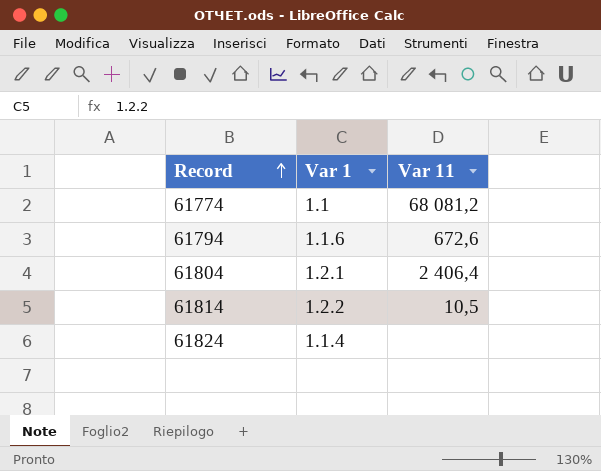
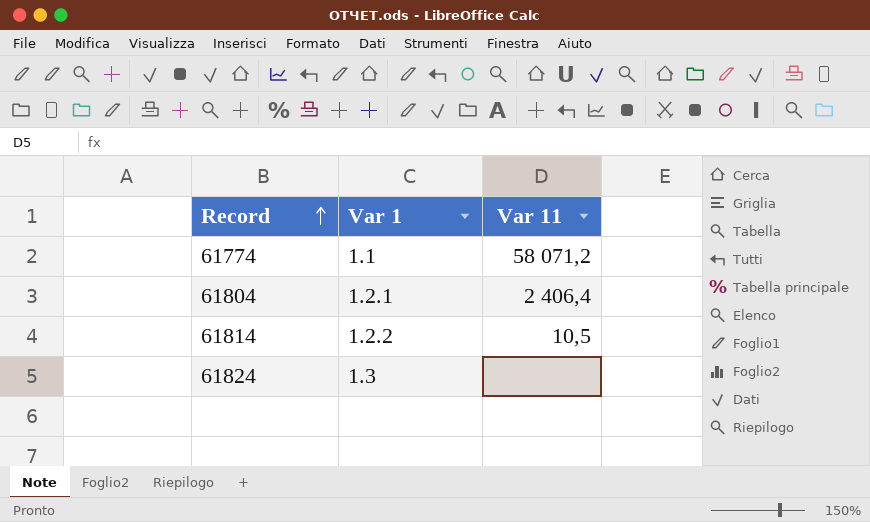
row 61794: 1.1.6 | 672,6 -> none
61774 | Var 11: 68 081,2 -> 58 071,2
61824 | Var 1: 1.1.4 -> 1.3

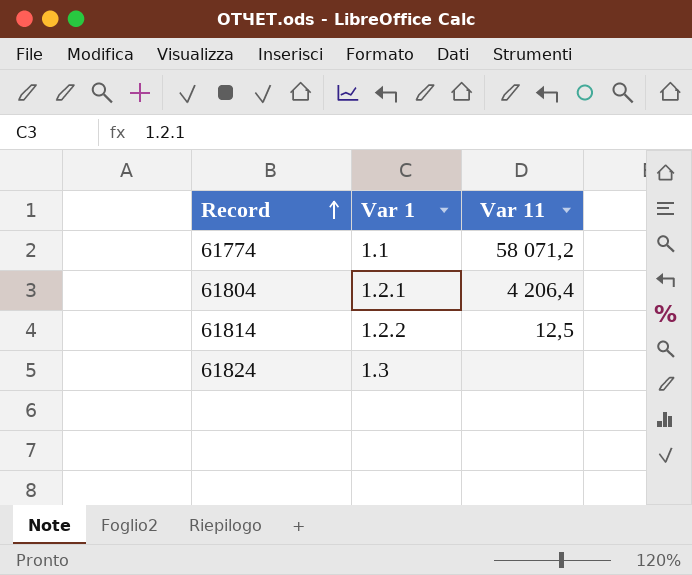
61804 | Var 11: 2 406,4 -> 4 206,4
61814 | Var 11: 10,5 -> 12,5

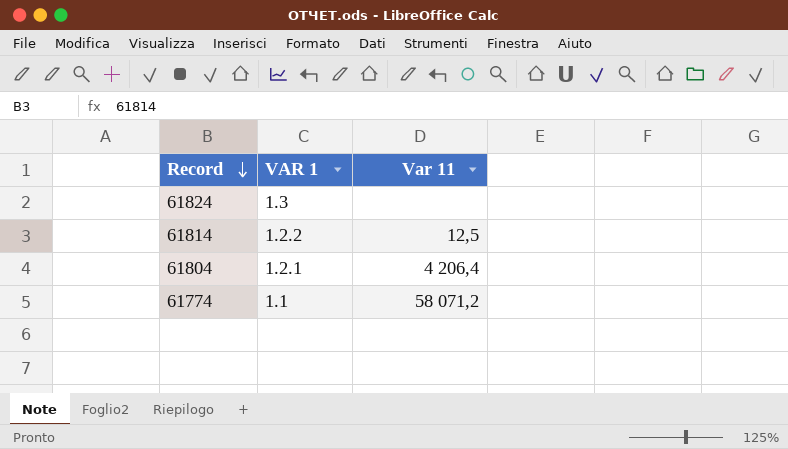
row order: Record ascending -> Record descending
column name: Var 1 -> VAR 1

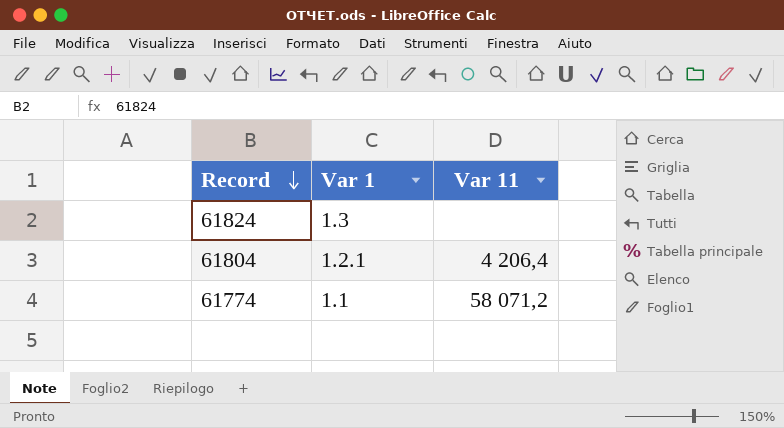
column name: VAR 1 -> Var 1
row 61814: 1.2.2 | 12,5 -> none

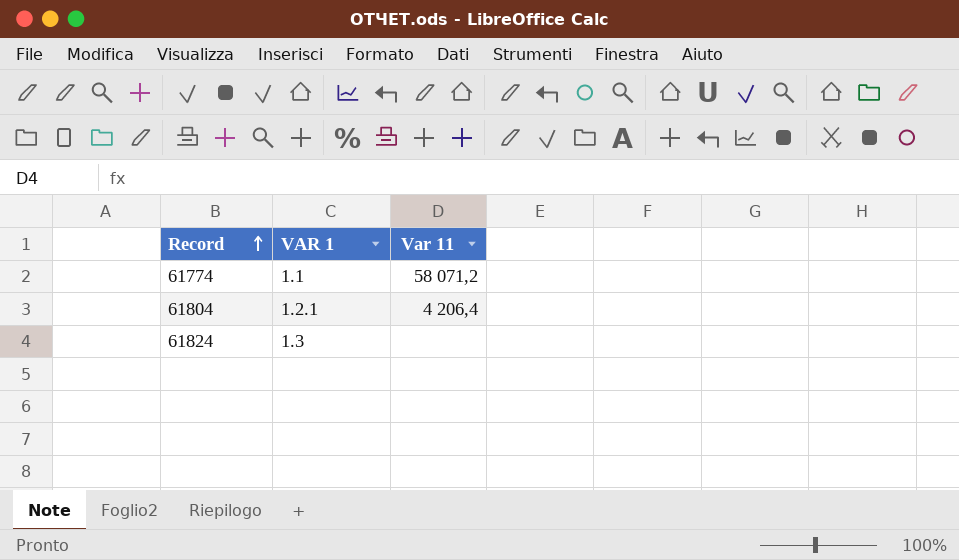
row order: Record descending -> Record ascending
column name: Var 1 -> VAR 1

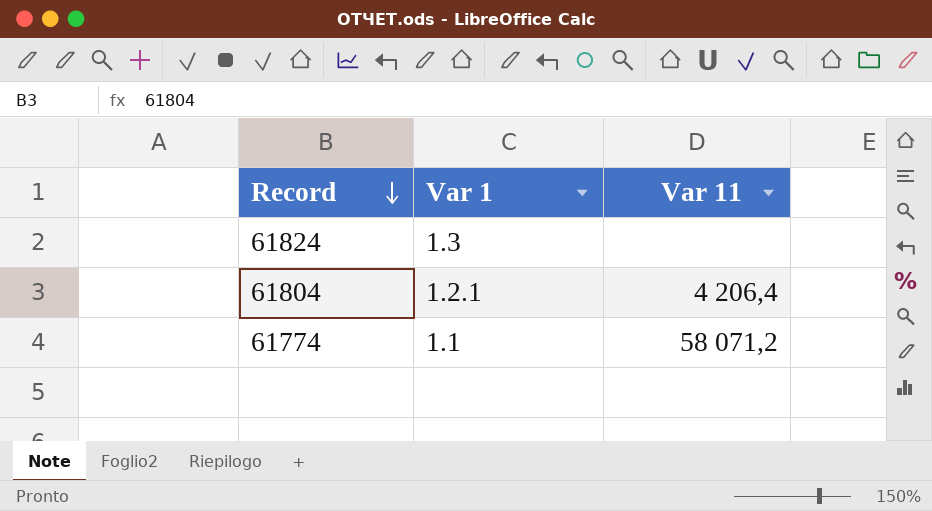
row order: Record ascending -> Record descending
column name: VAR 1 -> Var 1

